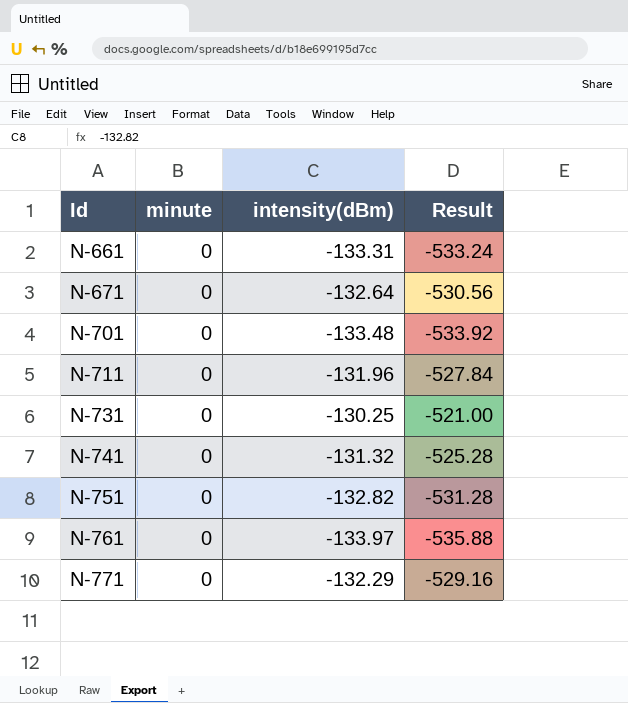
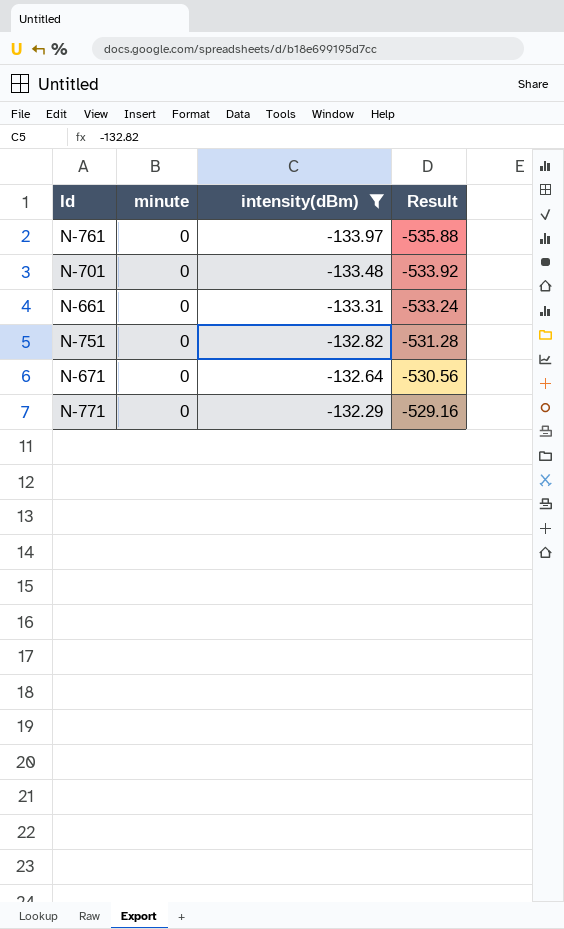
filter: none -> intensity(dBm) <= -132.29
row order: Id ascending -> intensity(dBm) ascending

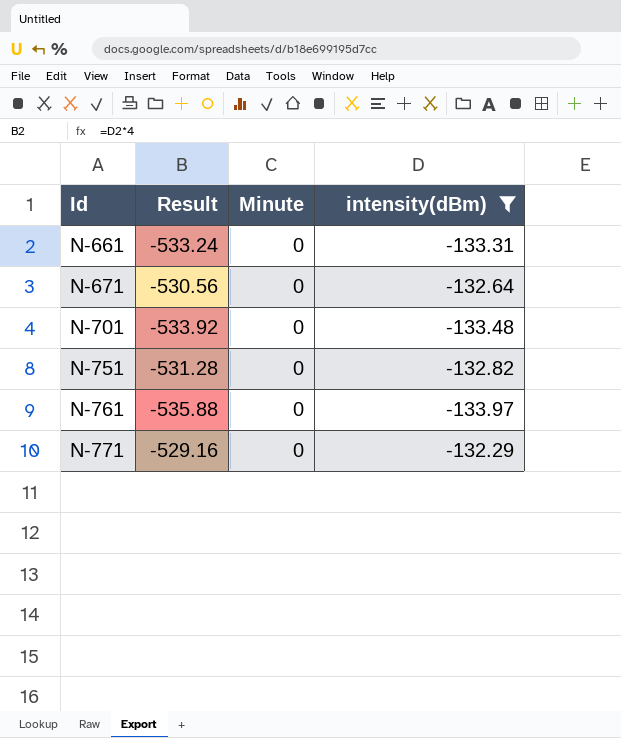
row order: intensity(dBm) ascending -> Id ascending
column Result | position: 4 -> 2
column name: minute -> Minute

